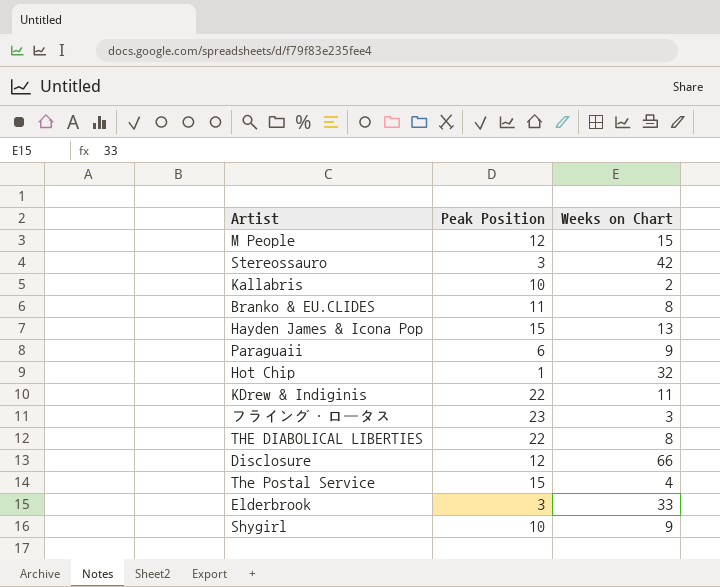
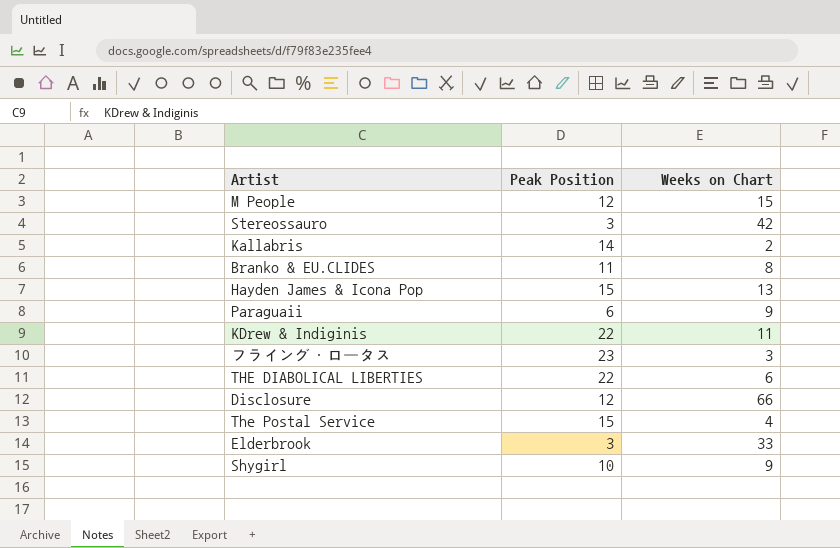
row Hot Chip: 1 | 32 -> none
Kallabris | Peak Position: 10 -> 14
THE DIABOLICAL LIBERTIES | Weeks on Chart: 8 -> 6

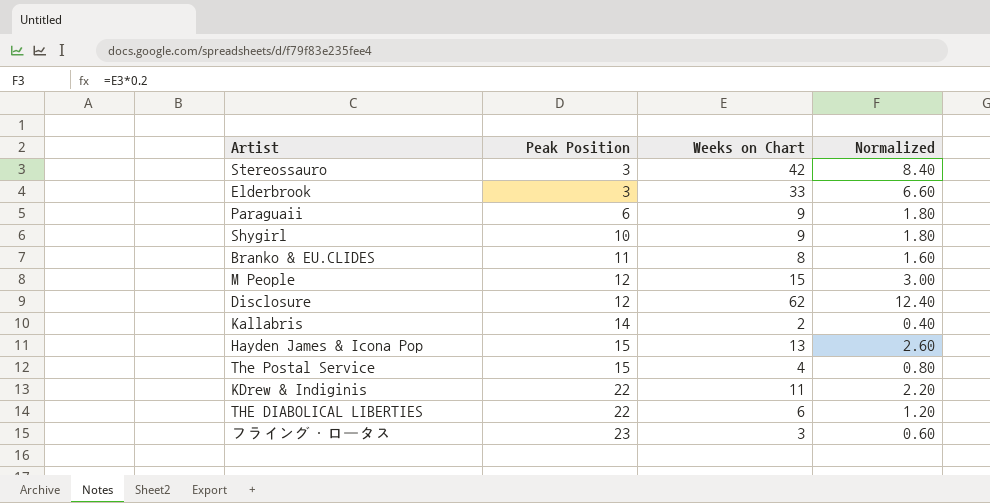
row order: none -> Peak Position ascending
column Normalized | formula: none -> [Weeks on Chart] * 0.2
Disclosure | Weeks on Chart: 66 -> 62

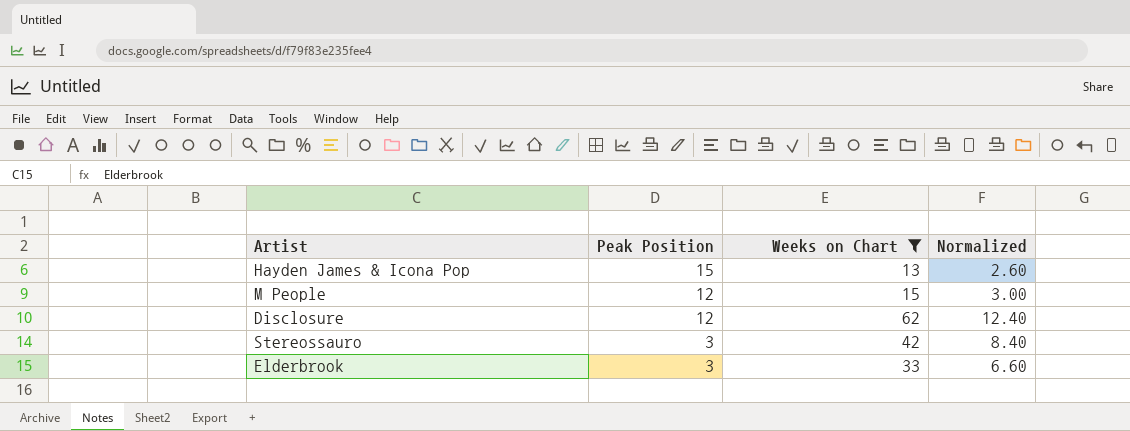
filter: none -> Weeks on Chart >= 13
row order: Peak Position ascending -> Peak Position descending

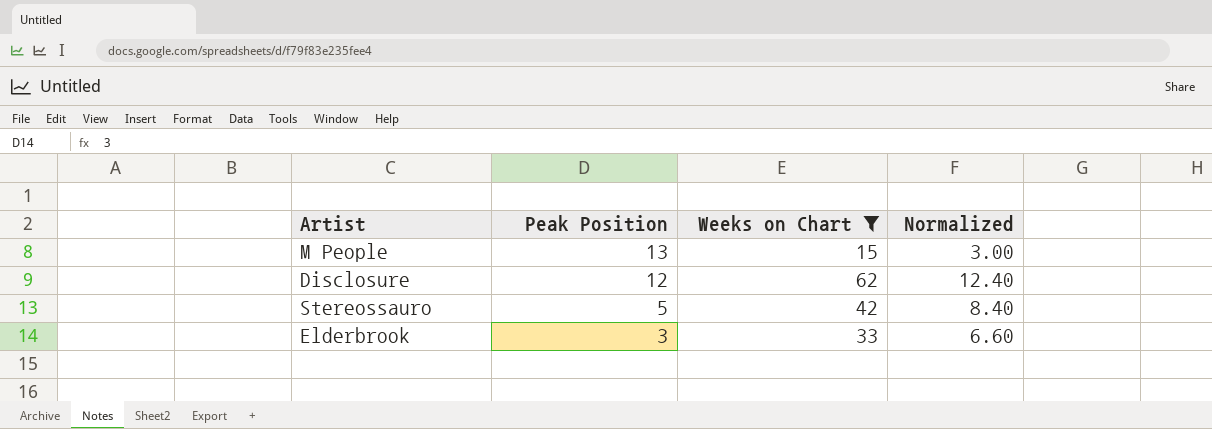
row Hayden James & Icona Pop: 15 | 13 | 2.60 -> none
M People | Peak Position: 12 -> 13
Stereossauro | Peak Position: 3 -> 5

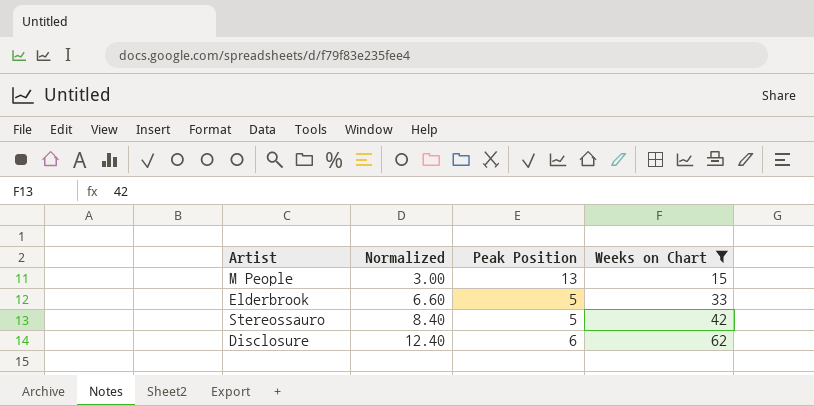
row order: Peak Position descending -> Normalized ascending
column Normalized | position: 4 -> 2
Elderbrook | Peak Position: 3 -> 5
Disclosure | Peak Position: 12 -> 6

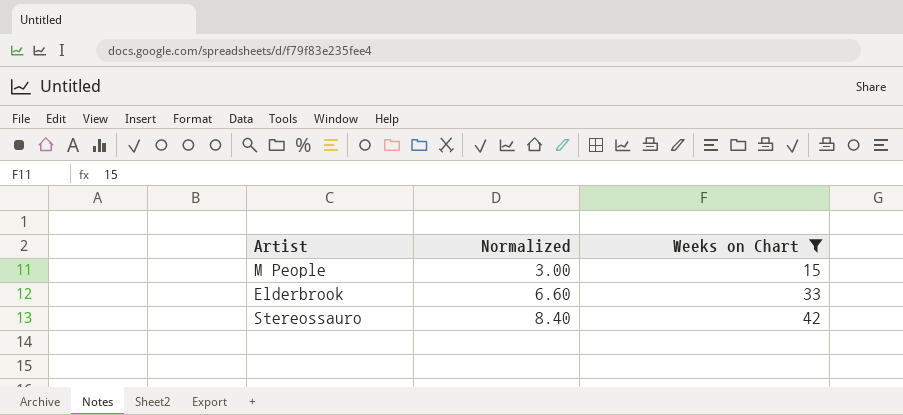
column Peak Position | position: 3 -> none
row Disclosure: 12.40 | 6 | 62 -> none

